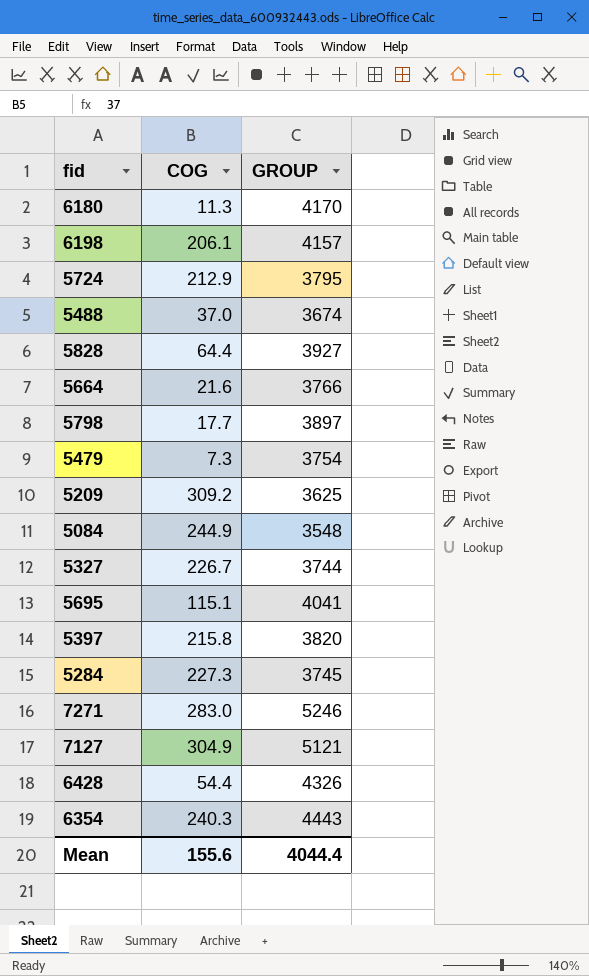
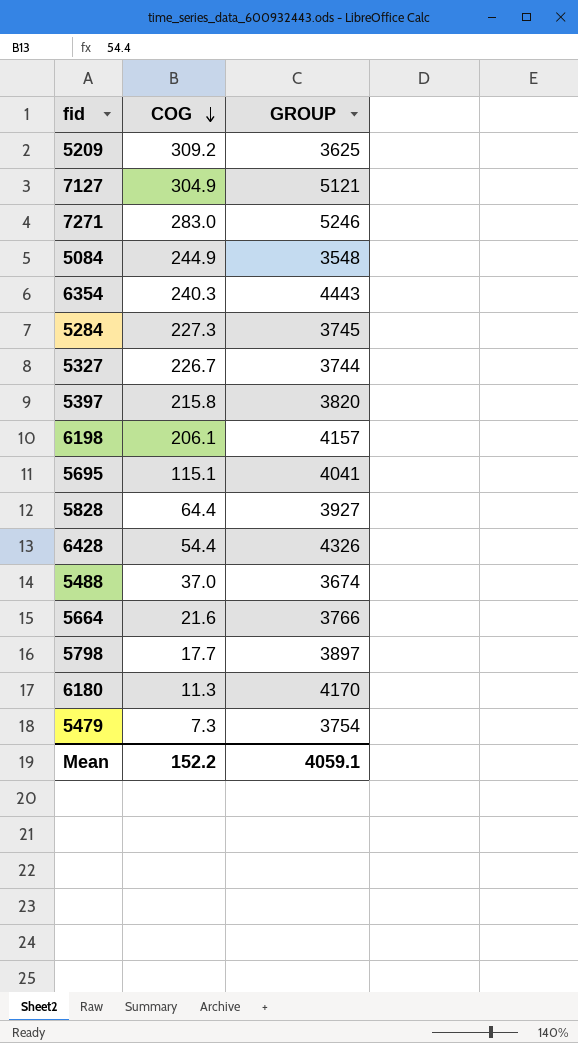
row order: none -> COG descending
row 5724: 212.9 | 3795 -> none
Mean | COG: 155.6 -> 152.2
Mean | GROUP: 4044.4 -> 4059.1

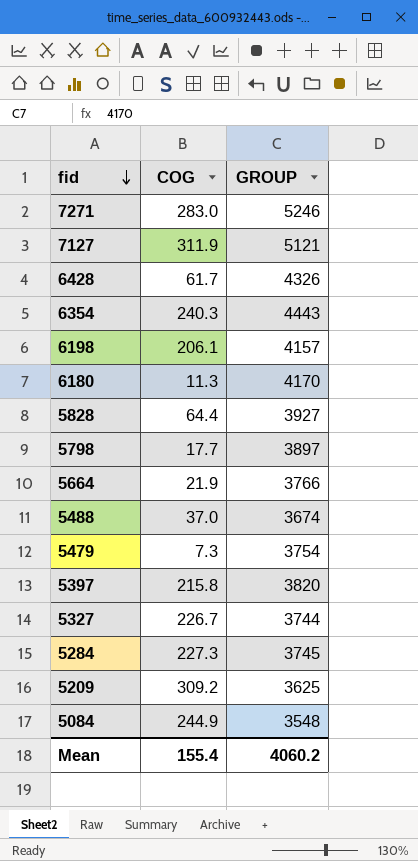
row order: COG descending -> fid descending
row 5695: 115.1 | 4041 -> none
7127 | COG: 304.9 -> 311.9
6428 | COG: 54.4 -> 61.7
5664 | COG: 21.6 -> 21.9
Mean | COG: 152.2 -> 155.4
Mean | GROUP: 4059.1 -> 4060.2

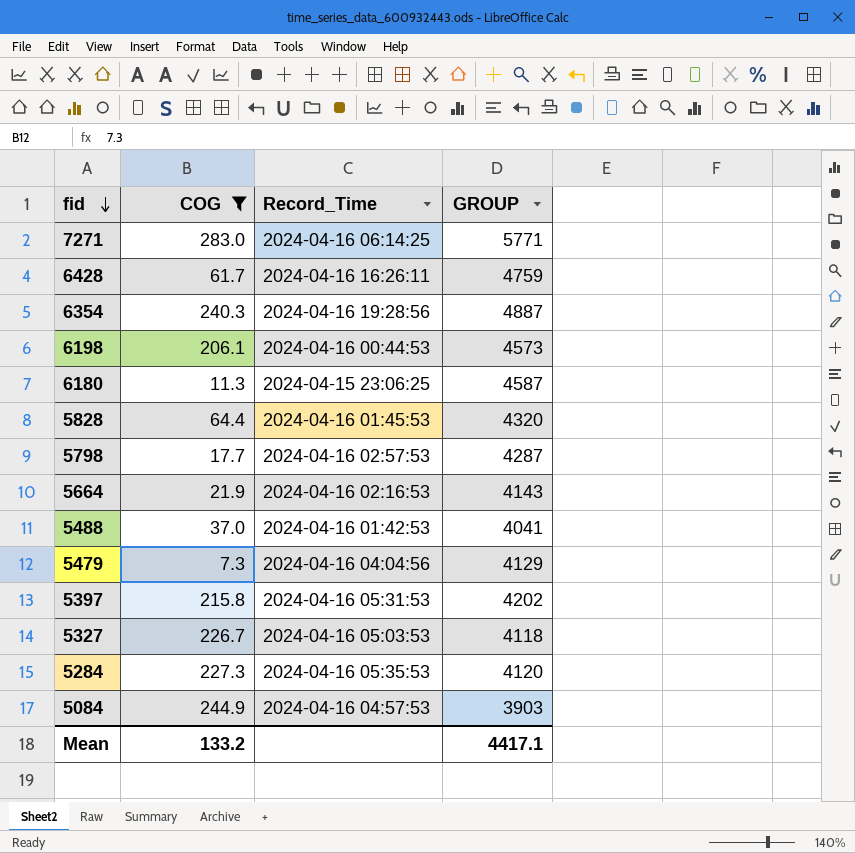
filter: none -> COG <= 283.0
column Record_Time | position: none -> 3
7271 | GROUP: 5246 -> 5771
6428 | GROUP: 4326 -> 4759
6354 | GROUP: 4443 -> 4887
6198 | GROUP: 4157 -> 4573
6180 | GROUP: 4170 -> 4587
5828 | GROUP: 3927 -> 4320
5798 | GROUP: 3897 -> 4287
5664 | GROUP: 3766 -> 4143
5488 | GROUP: 3674 -> 4041
5479 | GROUP: 3754 -> 4129
5397 | GROUP: 3820 -> 4202
5327 | GROUP: 3744 -> 4118
5284 | GROUP: 3745 -> 4120
5084 | GROUP: 3548 -> 3903
Mean | COG: 155.4 -> 133.2
Mean | GROUP: 4060.2 -> 4417.1

